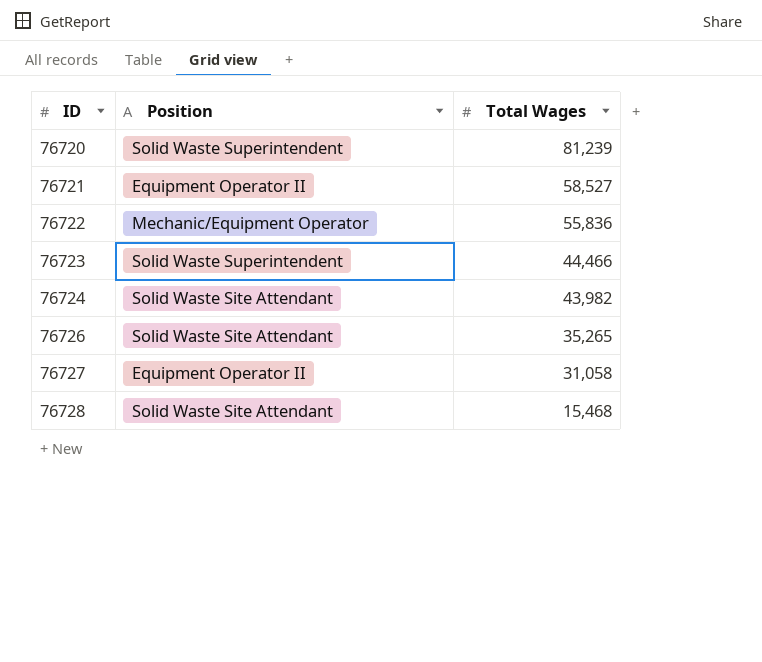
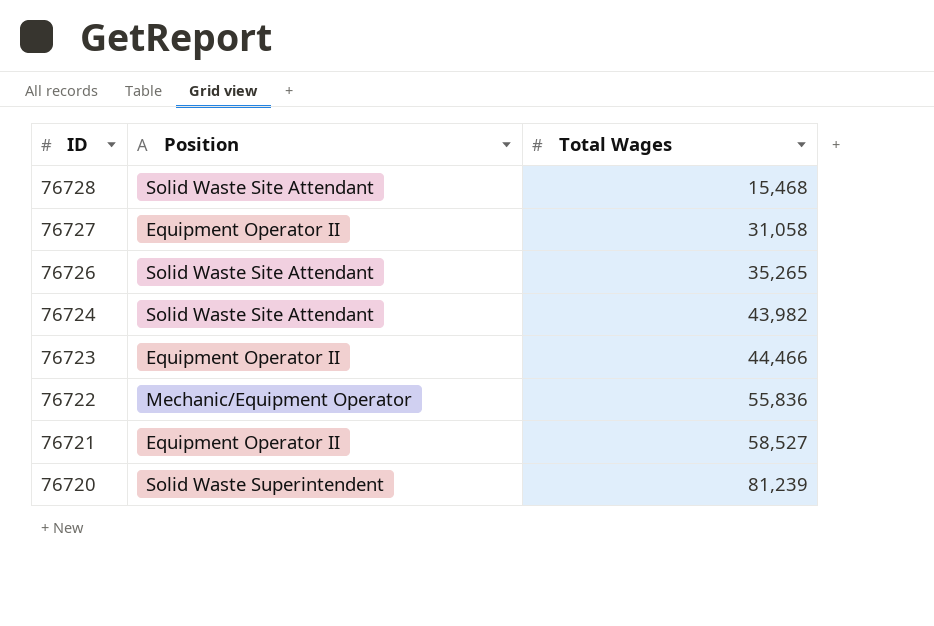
row order: ID ascending -> ID descending
76723 | Position: Solid Waste Superintendent -> Equipment Operator II

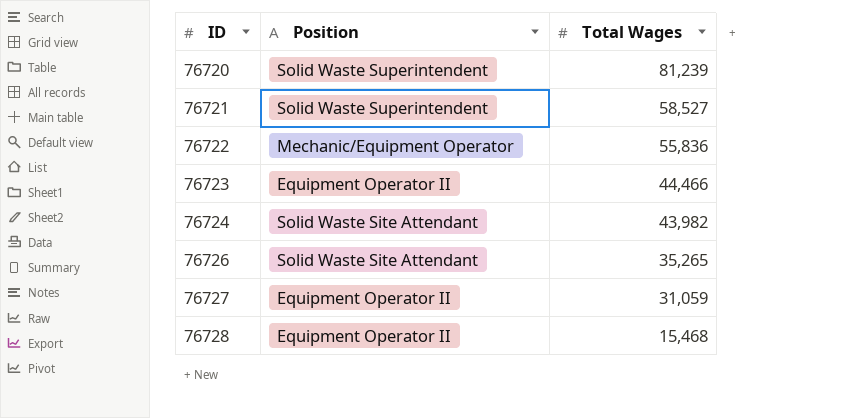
row order: ID descending -> ID ascending
76721 | Position: Equipment Operator II -> Solid Waste Superintendent
76727 | Total Wages: 31,058 -> 31,059
76728 | Position: Solid Waste Site Attendant -> Equipment Operator II

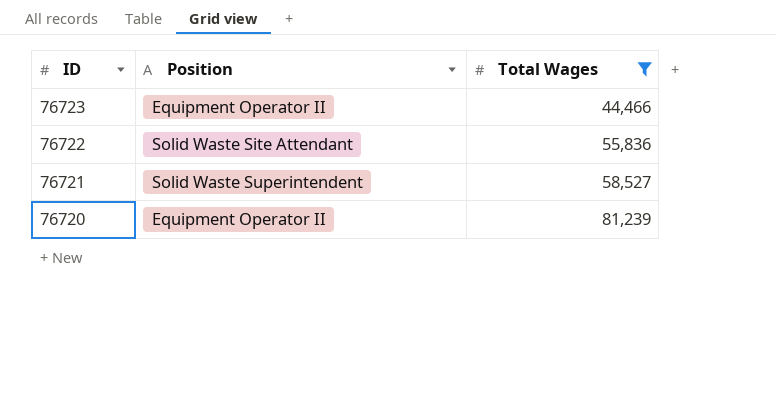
filter: none -> Total Wages >= 44,466
row order: ID ascending -> ID descending
76722 | Position: Mechanic/Equipment Operator -> Solid Waste Site Attendant
76720 | Position: Solid Waste Superintendent -> Equipment Operator II

